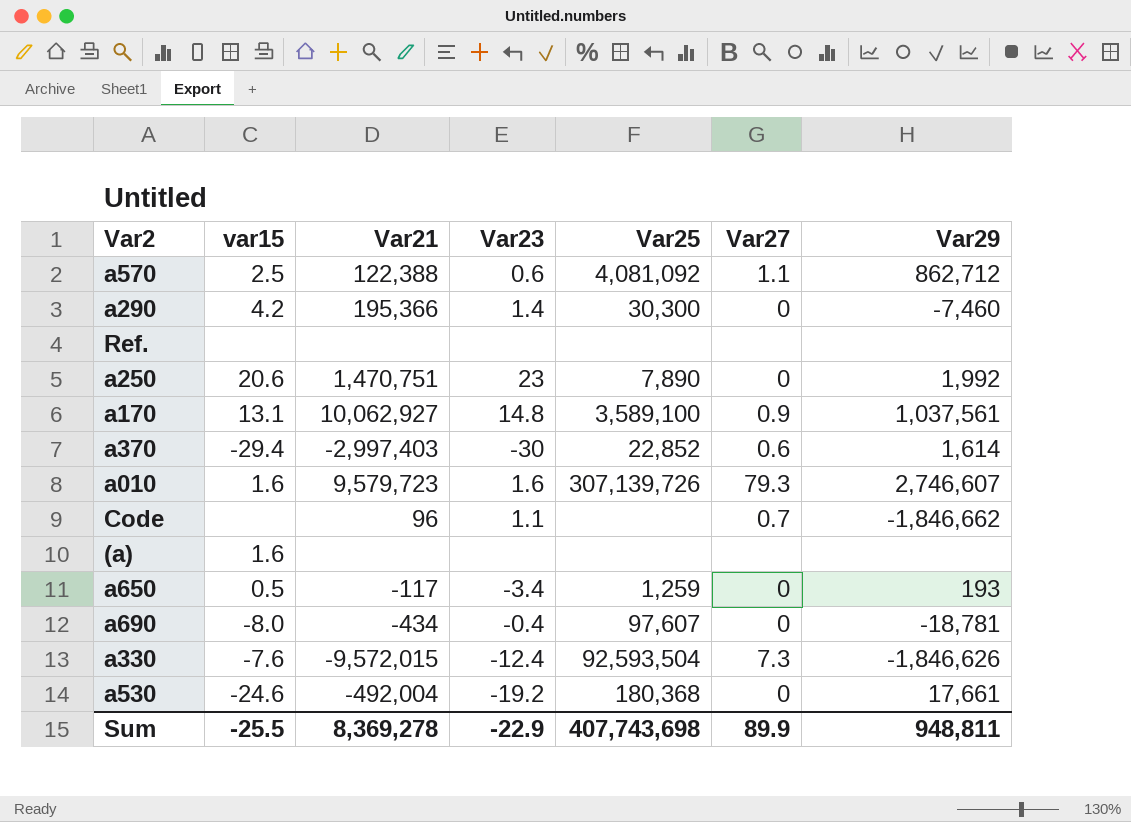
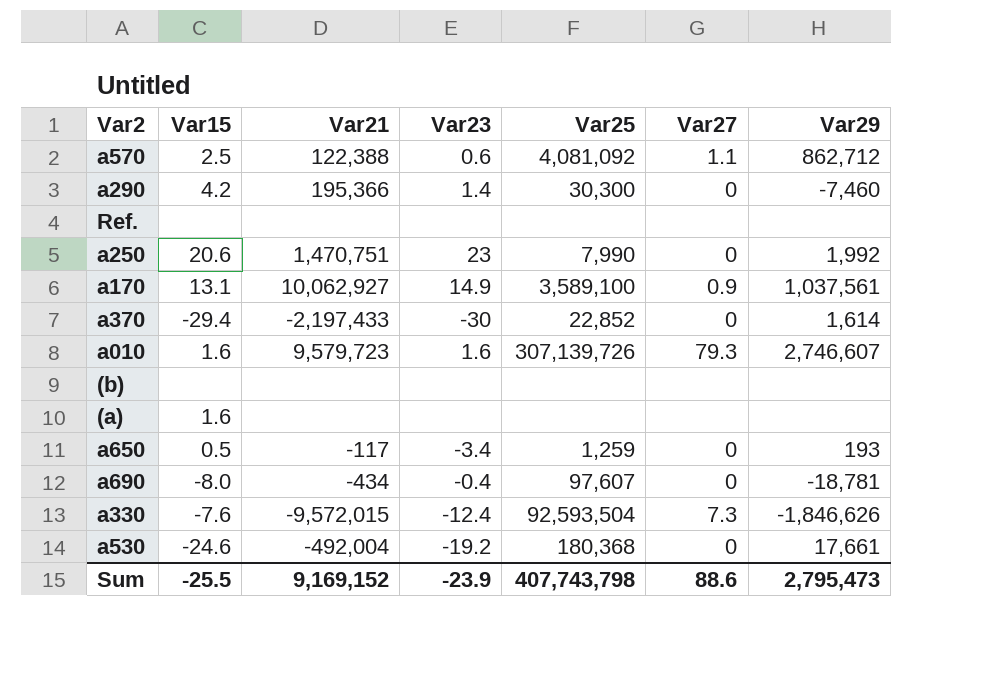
column name: var15 -> Var15
row Code: none | 96 | 1.1 | none | 0.7 | -1,846,662 -> none
a250 | Var25: 7,890 -> 7,990
a170 | Var23: 14.8 -> 14.9
a370 | Var21: -2,997,403 -> -2,197,433
a370 | Var27: 0.6 -> 0
row (b): none -> none | none | none | none | none | none
Sum | Var21: 8,369,278 -> 9,169,152
Sum | Var23: -22.9 -> -23.9
Sum | Var25: 407,743,698 -> 407,743,798
Sum | Var27: 89.9 -> 88.6
Sum | Var29: 948,811 -> 2,795,473

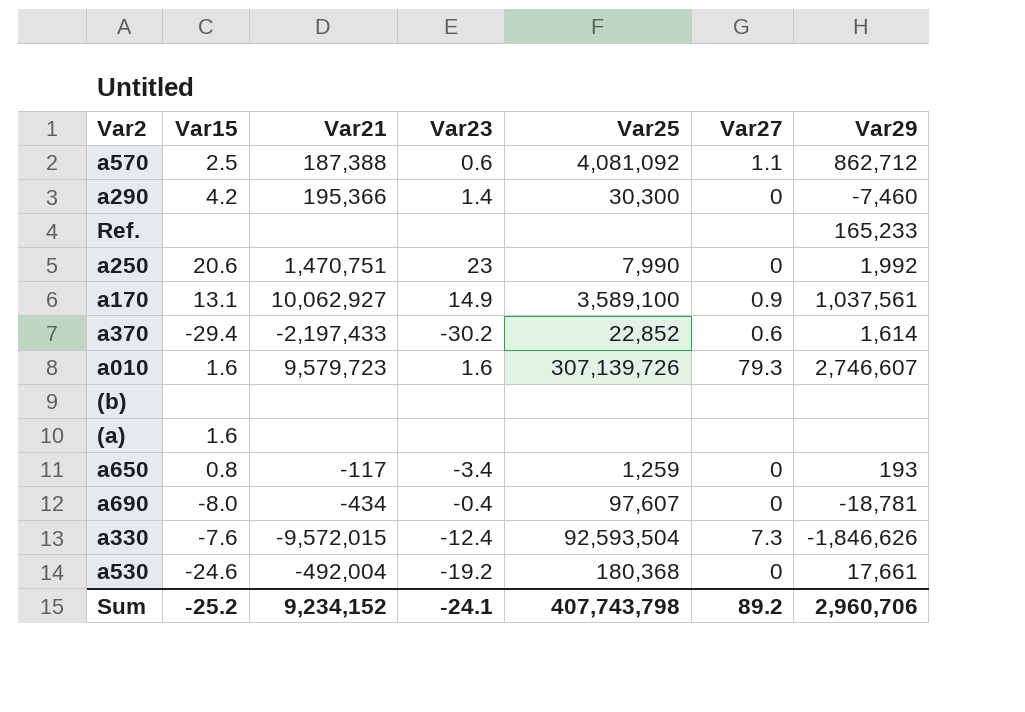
a570 | Var21: 122,388 -> 187,388
Ref. | Var29: none -> 165,233
a370 | Var23: -30 -> -30.2
a370 | Var27: 0 -> 0.6
a650 | Var15: 0.5 -> 0.8
Sum | Var15: -25.5 -> -25.2
Sum | Var21: 9,169,152 -> 9,234,152
Sum | Var23: -23.9 -> -24.1
Sum | Var27: 88.6 -> 89.2
Sum | Var29: 2,795,473 -> 2,960,706

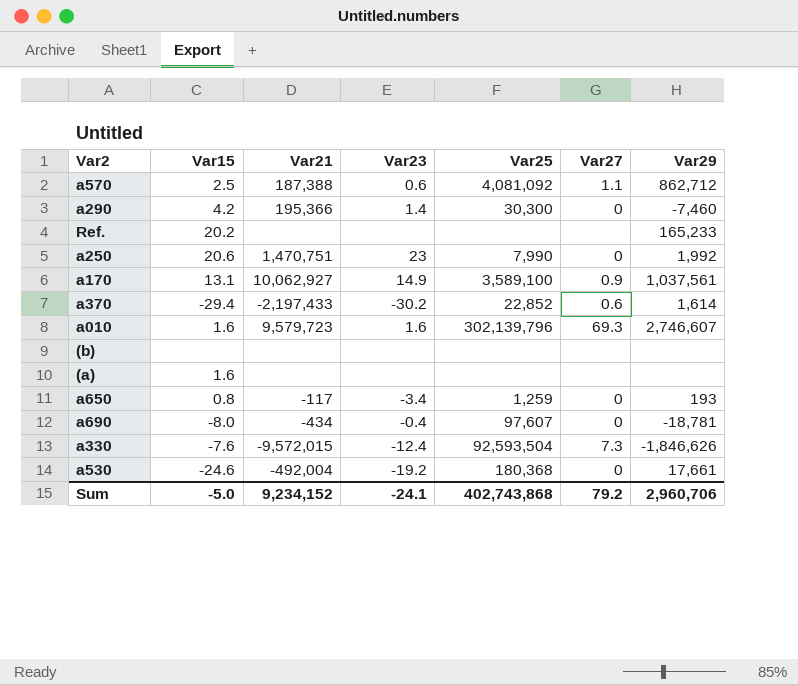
Ref. | Var15: none -> 20.2
a010 | Var25: 307,139,726 -> 302,139,796
a010 | Var27: 79.3 -> 69.3
Sum | Var15: -25.2 -> -5.0
Sum | Var25: 407,743,798 -> 402,743,868
Sum | Var27: 89.2 -> 79.2

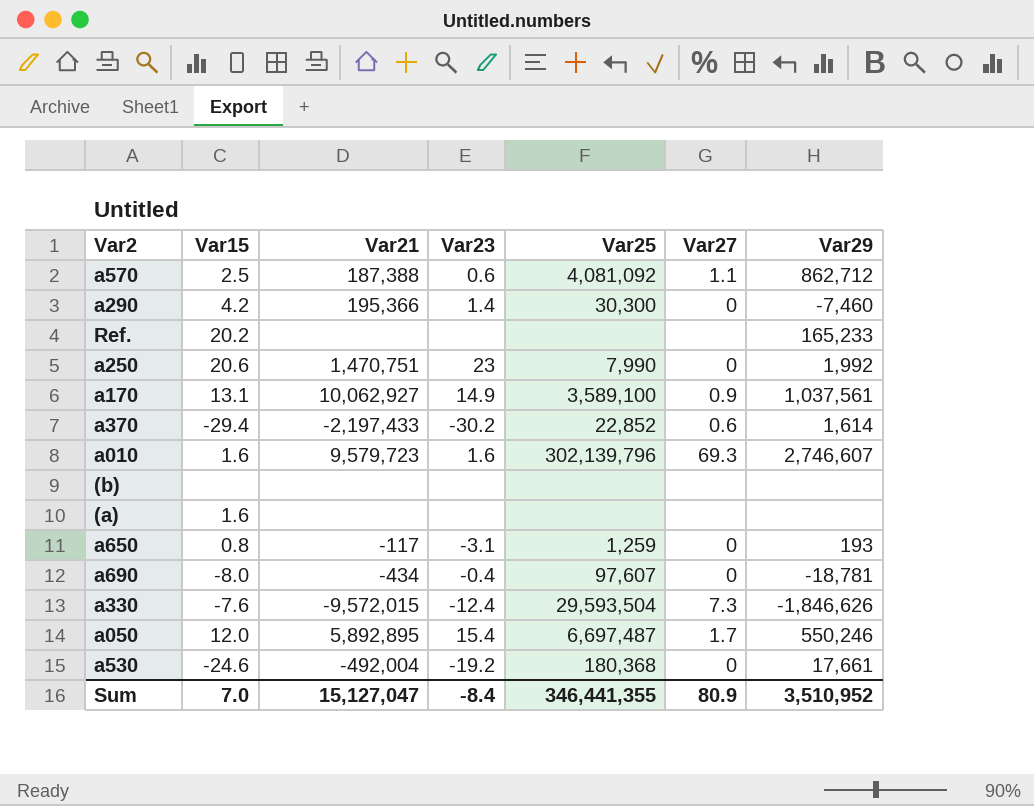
a650 | Var23: -3.4 -> -3.1
a330 | Var25: 92,593,504 -> 29,593,504
row a050: none -> 12.0 | 5,892,895 | 15.4 | 6,697,487 | 1.7 | 550,246
Sum | Var15: -5.0 -> 7.0
Sum | Var21: 9,234,152 -> 15,127,047
Sum | Var23: -24.1 -> -8.4
Sum | Var25: 402,743,868 -> 346,441,355
Sum | Var27: 79.2 -> 80.9
Sum | Var29: 2,960,706 -> 3,510,952

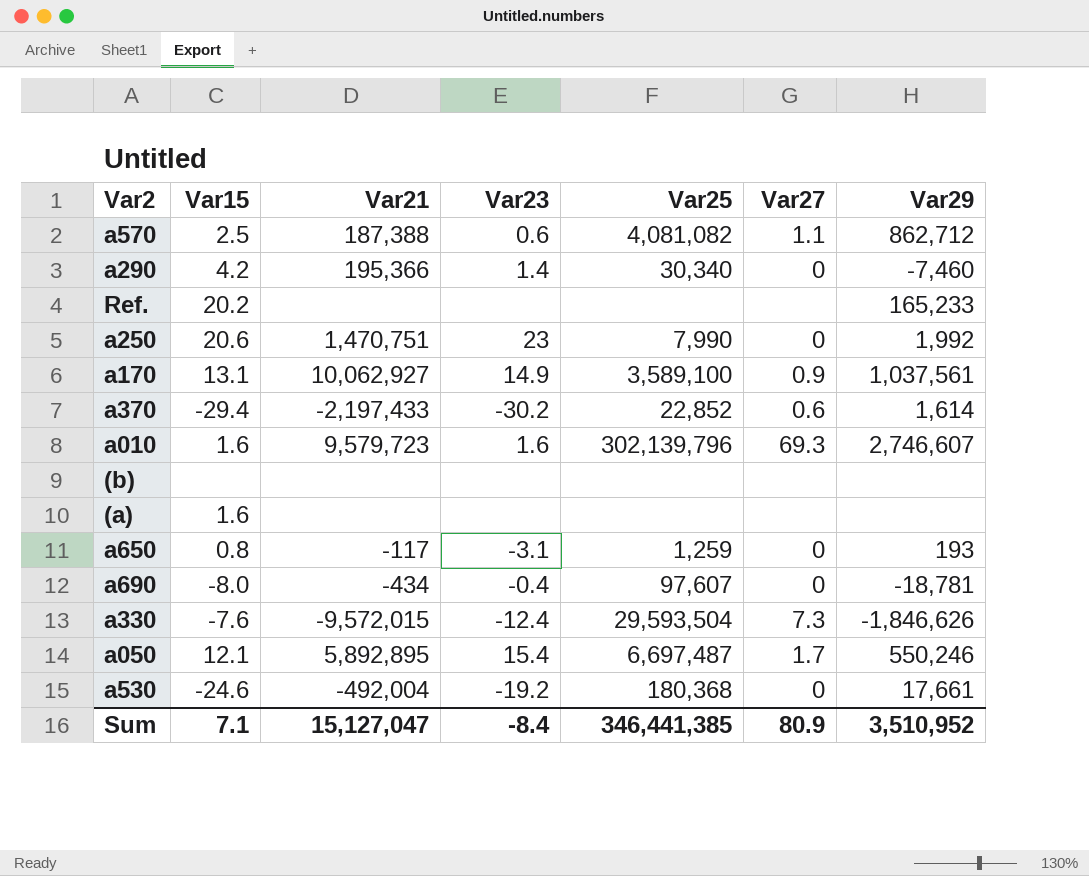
a570 | Var25: 4,081,092 -> 4,081,082
a290 | Var25: 30,300 -> 30,340
a050 | Var15: 12.0 -> 12.1
Sum | Var15: 7.0 -> 7.1
Sum | Var25: 346,441,355 -> 346,441,385

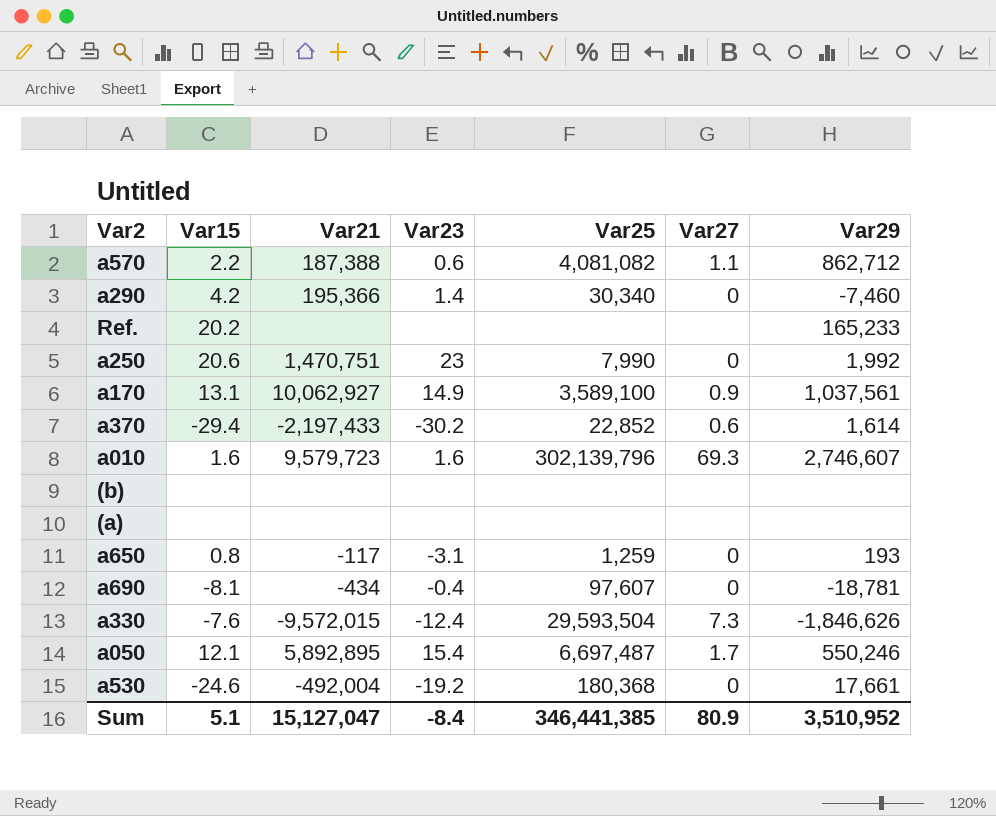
a570 | Var15: 2.5 -> 2.2
(a) | Var15: 1.6 -> none
a690 | Var15: -8.0 -> -8.1
Sum | Var15: 7.1 -> 5.1

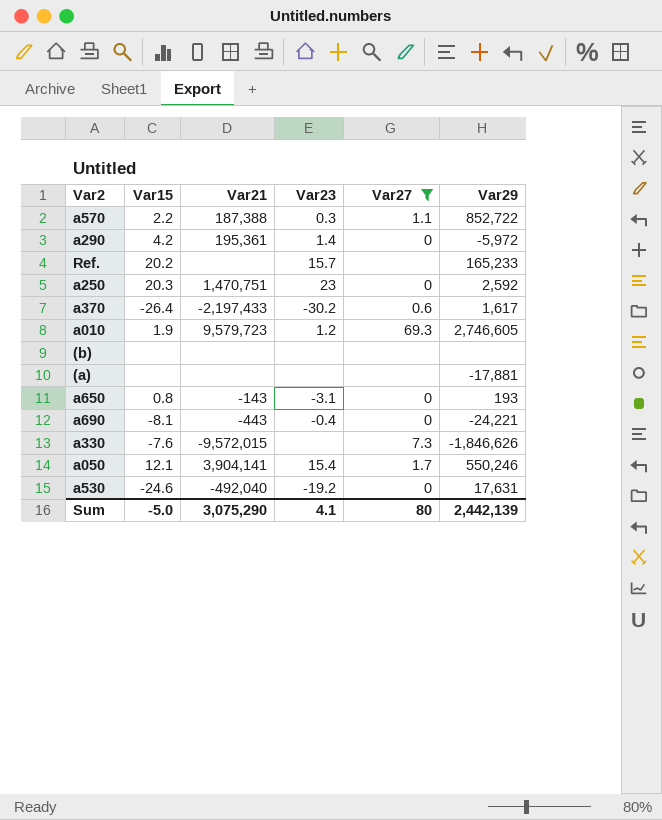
filter: none -> Var27 != 0.9
column Var25 | position: 5 -> none
a570 | Var23: 0.6 -> 0.3
a570 | Var29: 862,712 -> 852,722
a290 | Var21: 195,366 -> 195,361
a290 | Var29: -7,460 -> -5,972
Ref. | Var23: none -> 15.7
a250 | Var15: 20.6 -> 20.3
a250 | Var29: 1,992 -> 2,592
a370 | Var15: -29.4 -> -26.4
a370 | Var29: 1,614 -> 1,617
a010 | Var15: 1.6 -> 1.9
a010 | Var23: 1.6 -> 1.2
a010 | Var29: 2,746,607 -> 2,746,605
(a) | Var29: none -> -17,881
a650 | Var21: -117 -> -143
a690 | Var21: -434 -> -443
a690 | Var29: -18,781 -> -24,221
a330 | Var23: -12.4 -> none
a050 | Var21: 5,892,895 -> 3,904,141
a530 | Var21: -492,004 -> -492,040
a530 | Var29: 17,661 -> 17,631
Sum | Var15: 5.1 -> -5.0
Sum | Var21: 15,127,047 -> 3,075,290
Sum | Var23: -8.4 -> 4.1
Sum | Var27: 80.9 -> 80
Sum | Var29: 3,510,952 -> 2,442,139

